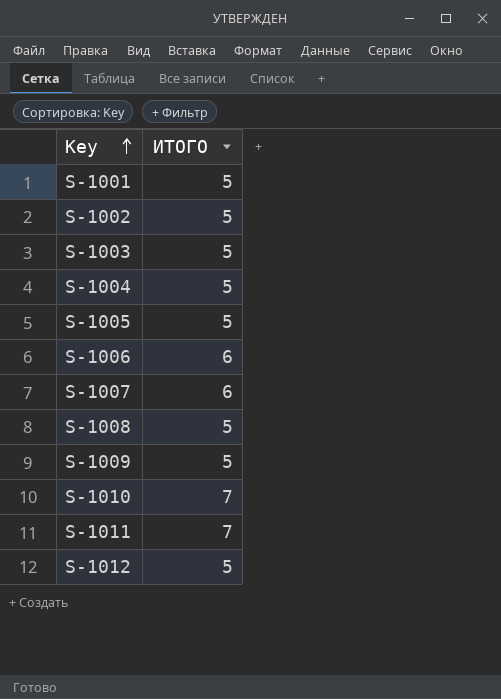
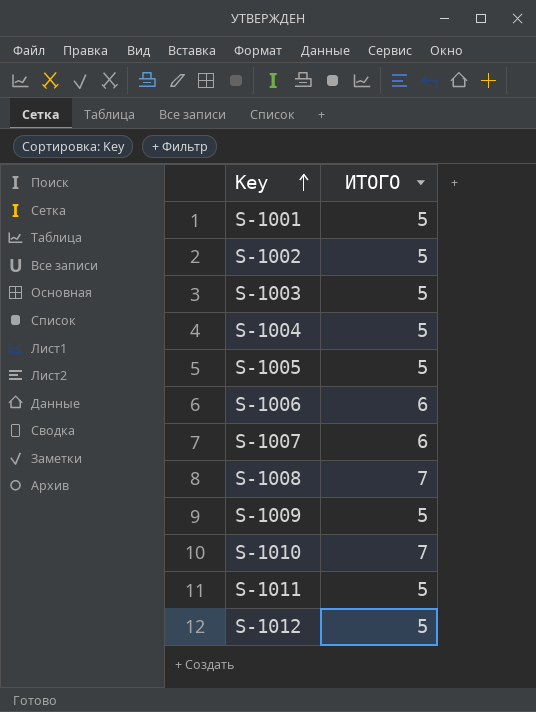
S-1008 | ИТОГО: 5 -> 7
S-1011 | ИТОГО: 7 -> 5

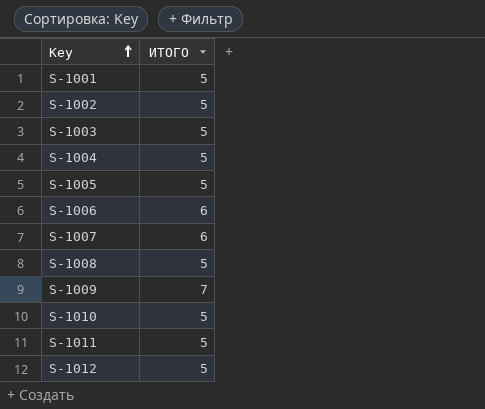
S-1008 | ИТОГО: 7 -> 5
S-1009 | ИТОГО: 5 -> 7
S-1010 | ИТОГО: 7 -> 5

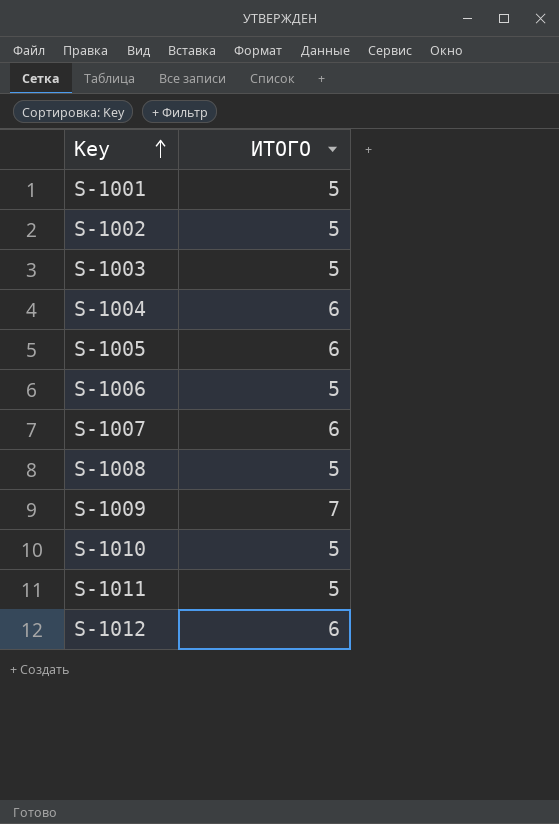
S-1004 | ИТОГО: 5 -> 6
S-1005 | ИТОГО: 5 -> 6
S-1006 | ИТОГО: 6 -> 5
S-1012 | ИТОГО: 5 -> 6

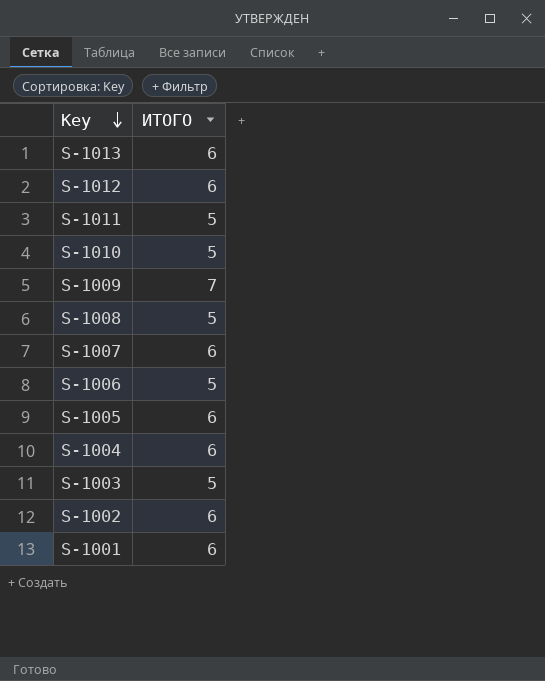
row order: Key ascending -> Key descending
row S-1013: none -> 6
S-1002 | ИТОГО: 5 -> 6
S-1001 | ИТОГО: 5 -> 6

